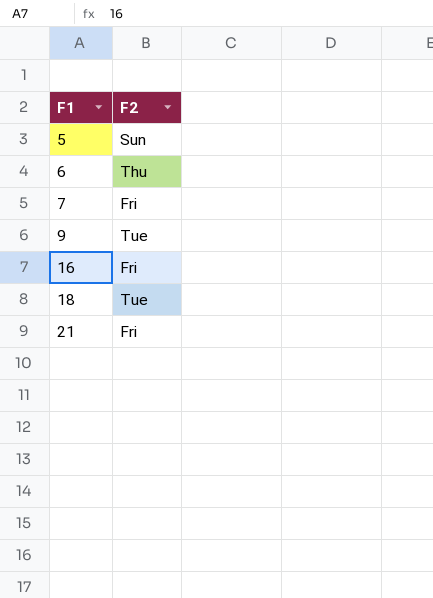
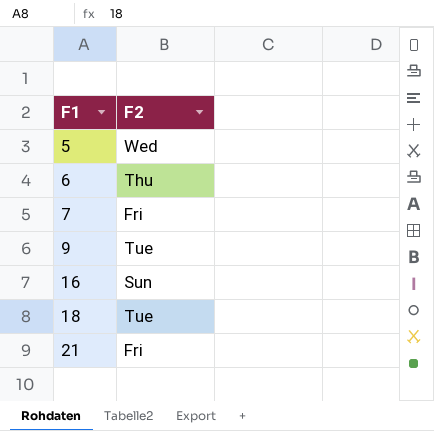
5 | F2: Sun -> Wed
16 | F2: Fri -> Sun

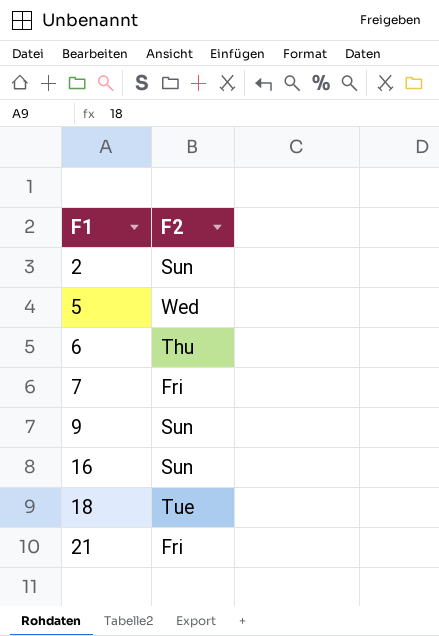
row 2: none -> Sun
9 | F2: Tue -> Sun

